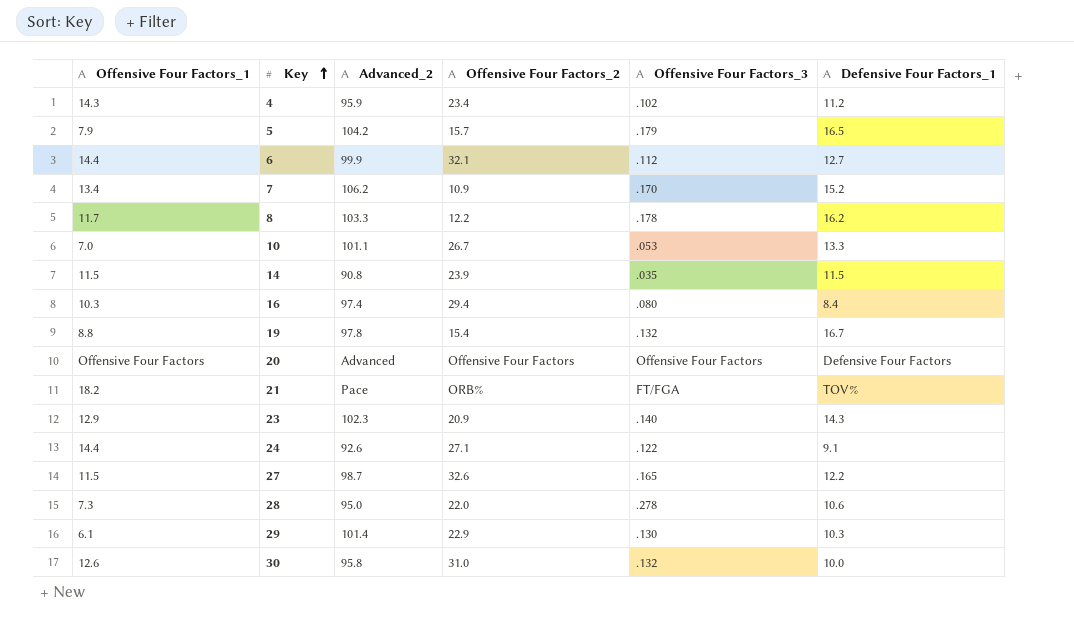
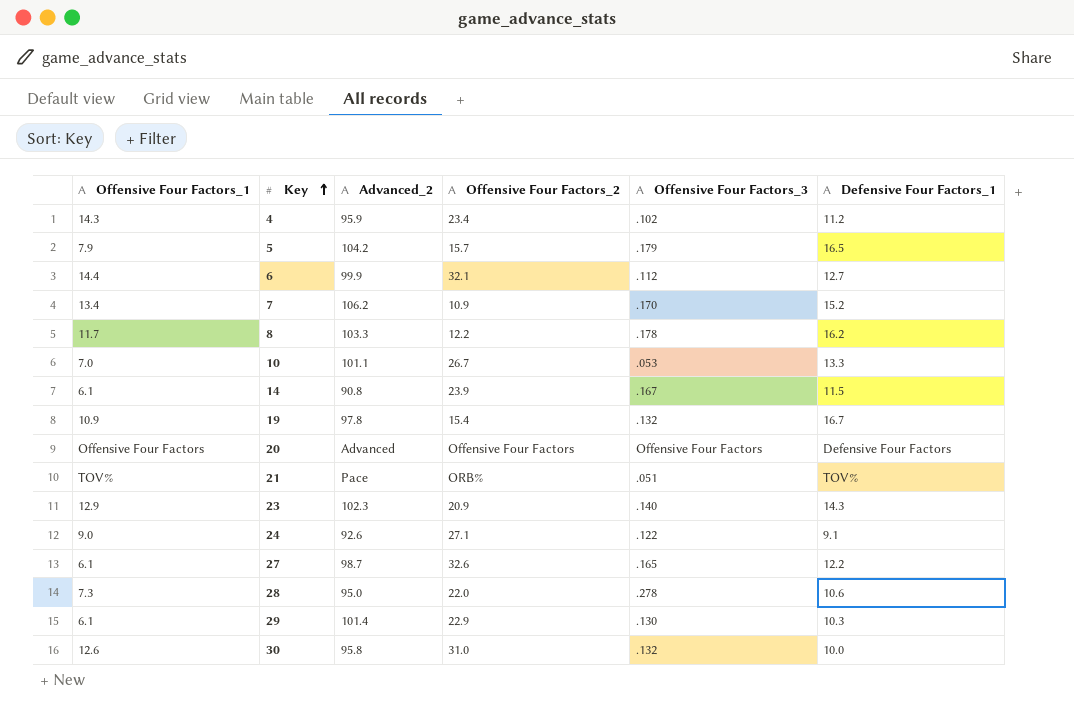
row 16: 10.3 | 97.4 | 29.4 | .080 | 8.4 -> none
14 | Offensive Four Factors_1: 11.5 -> 6.1
14 | Offensive Four Factors_3: .035 -> .167
19 | Offensive Four Factors_1: 8.8 -> 10.9
21 | Offensive Four Factors_1: 18.2 -> TOV%
21 | Offensive Four Factors_3: FT/FGA -> .051
24 | Offensive Four Factors_1: 14.4 -> 9.0
27 | Offensive Four Factors_1: 11.5 -> 6.1

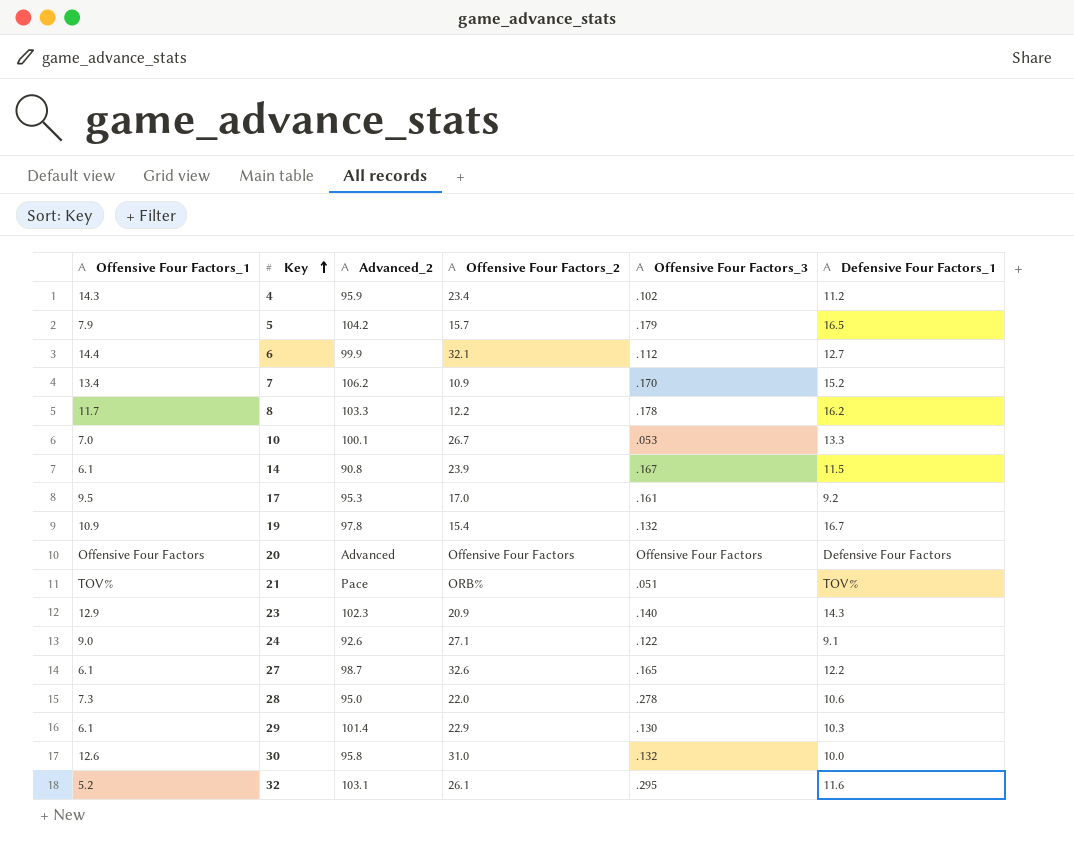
10 | Advanced_2: 101.1 -> 100.1
row 17: none -> 9.5 | 95.3 | 17.0 | .161 | 9.2
row 32: none -> 5.2 | 103.1 | 26.1 | .295 | 11.6

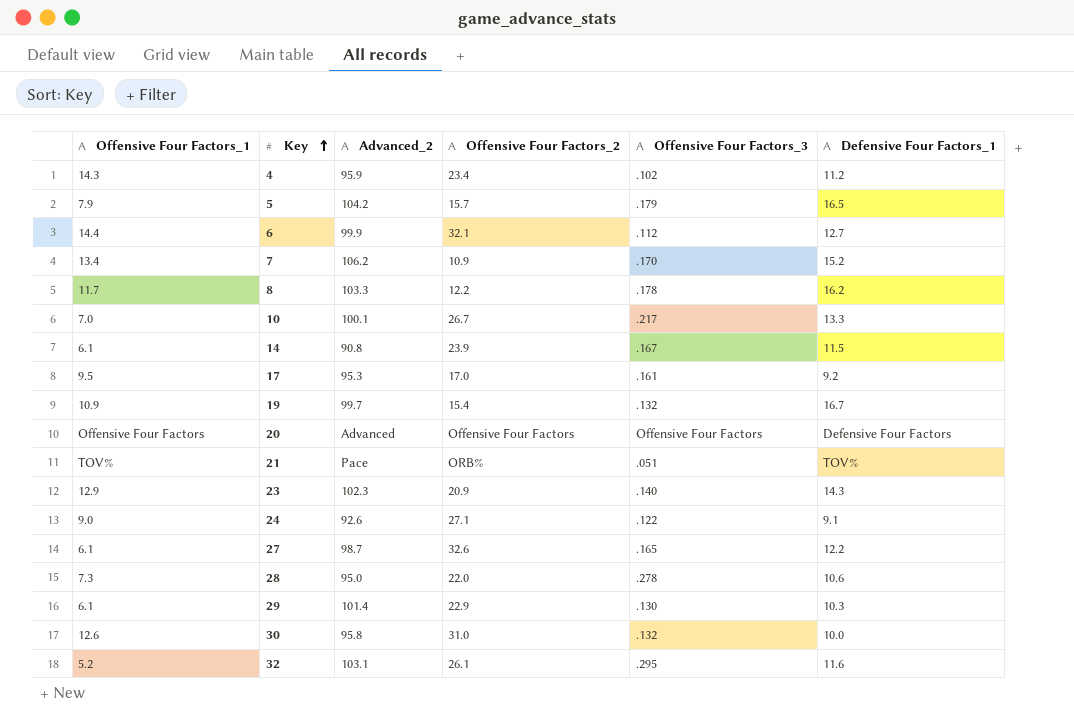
10 | Offensive Four Factors_3: .053 -> .217
19 | Advanced_2: 97.8 -> 99.7

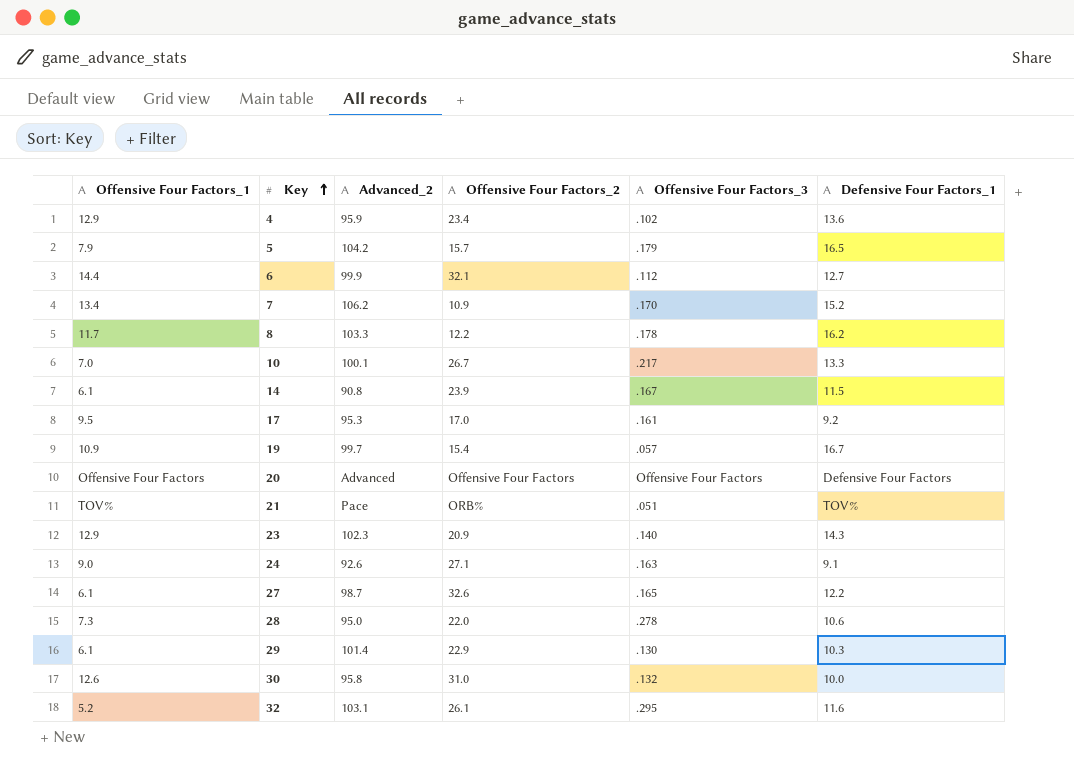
4 | Offensive Four Factors_1: 14.3 -> 12.9
4 | Defensive Four Factors_1: 11.2 -> 13.6
19 | Offensive Four Factors_3: .132 -> .057
24 | Offensive Four Factors_3: .122 -> .163

